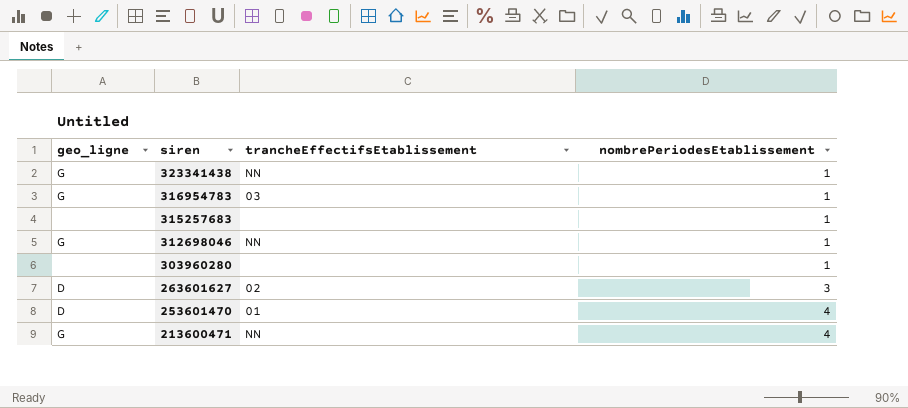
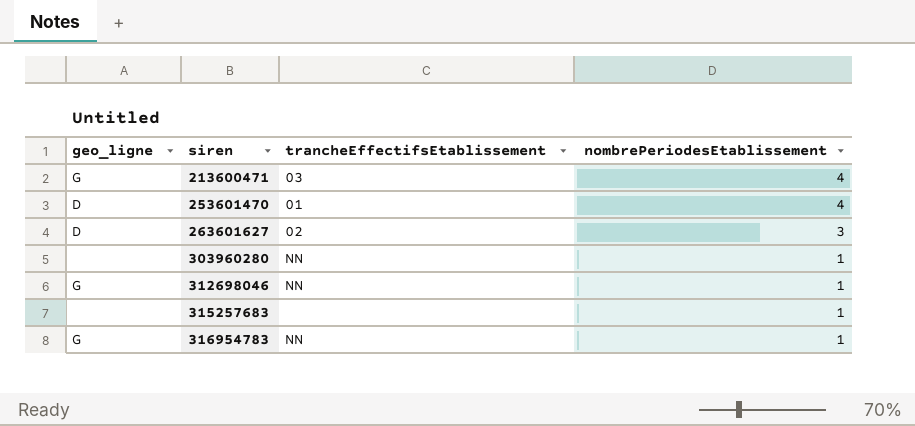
row order: siren descending -> siren ascending
row 323341438: G | NN | 1 -> none
213600471 | trancheEffectifsEtablissement: NN -> 03
303960280 | trancheEffectifsEtablissement: none -> NN
316954783 | trancheEffectifsEtablissement: 03 -> NN

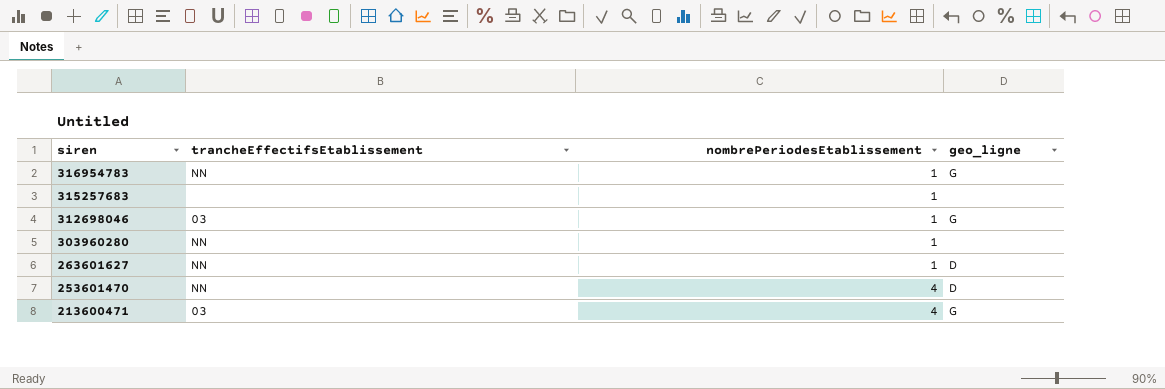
row order: siren ascending -> siren descending
column geo_ligne | position: 1 -> 4
312698046 | trancheEffectifsEtablissement: NN -> 03
263601627 | trancheEffectifsEtablissement: 02 -> NN
263601627 | nombrePeriodesEtablissement: 3 -> 1
253601470 | trancheEffectifsEtablissement: 01 -> NN

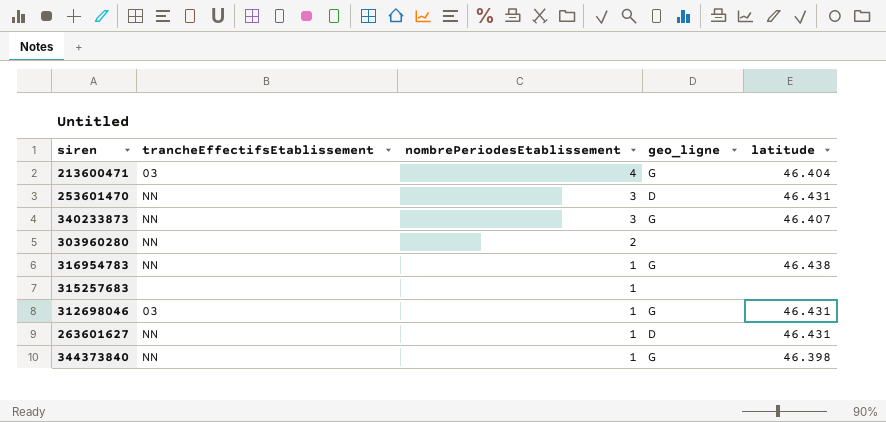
row order: siren descending -> nombrePeriodesEtablissement descending
column latitude | position: none -> 5
253601470 | nombrePeriodesEtablissement: 4 -> 3
row 340233873: none -> NN | 3 | G | 46.407
303960280 | nombrePeriodesEtablissement: 1 -> 2
row 344373840: none -> NN | 1 | G | 46.398

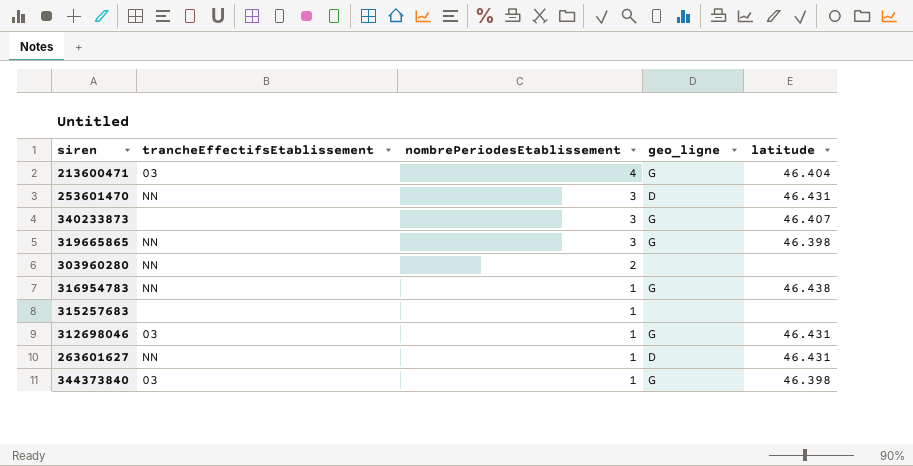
340233873 | trancheEffectifsEtablissement: NN -> none
row 319665865: none -> NN | 3 | G | 46.398
344373840 | trancheEffectifsEtablissement: NN -> 03

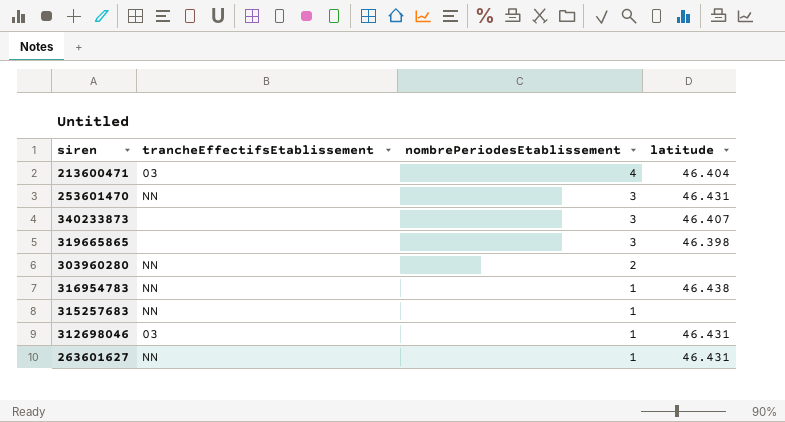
column geo_ligne | position: 4 -> none
row 344373840: 03 | 1 | G | 46.398 -> none
319665865 | trancheEffectifsEtablissement: NN -> none
315257683 | trancheEffectifsEtablissement: none -> NN

